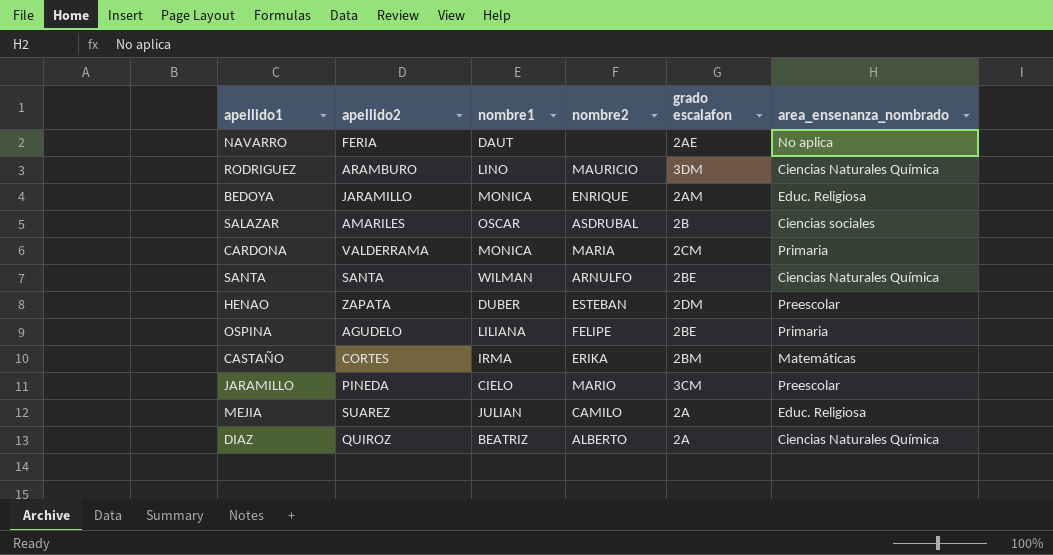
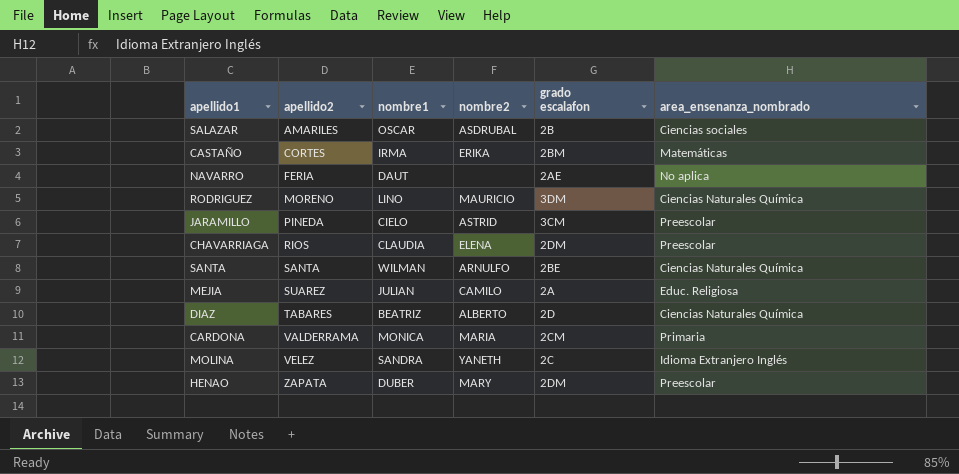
row order: none -> apellido2 ascending
row BEDOYA: JARAMILLO | MONICA | ENRIQUE | 2AM | Educ. Religiosa -> none
row OSPINA: AGUDELO | LILIANA | FELIPE | 2BE | Primaria -> none
RODRIGUEZ | apellido2: ARAMBURO -> MORENO
JARAMILLO | nombre2: MARIO -> ASTRID
row CHAVARRIAGA: none -> RIOS | CLAUDIA | ELENA | 2DM | Preescolar
DIAZ | apellido2: QUIROZ -> TABARES
DIAZ | grado escalafon: 2A -> 2D
row MOLINA: none -> VELEZ | SANDRA | YANETH | 2C | Idioma Extranjero Inglés
HENAO | nombre2: ESTEBAN -> MARY

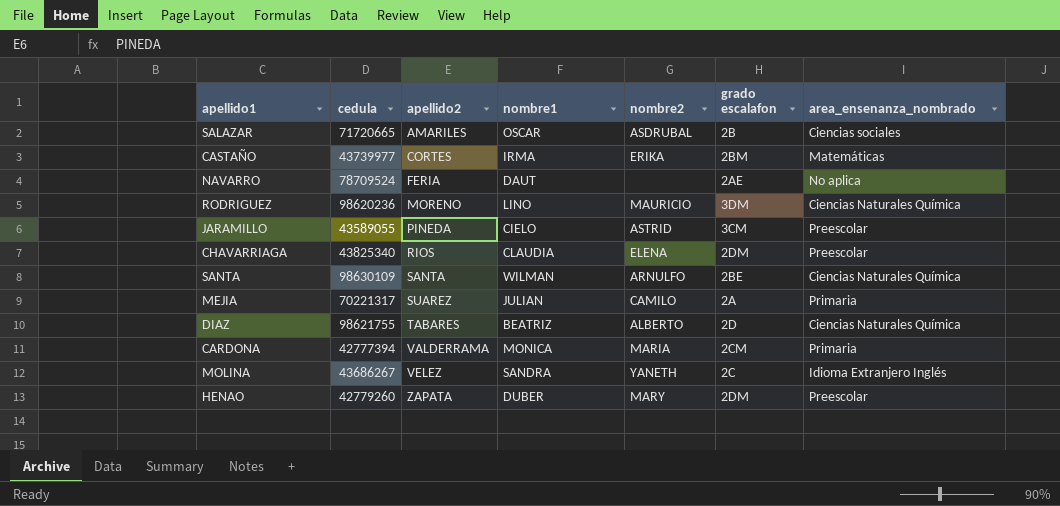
column cedula | position: none -> 2
MEJIA | area_ensenanza_nombrado: Educ. Religiosa -> Primaria

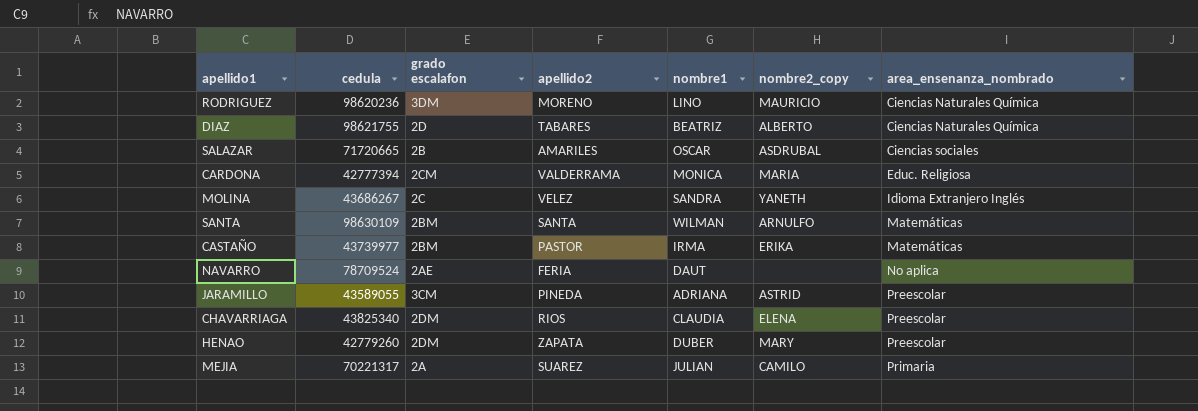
row order: apellido2 ascending -> area_ensenanza_nombrado ascending
column grado escalafon | position: 6 -> 3
column name: nombre2 -> nombre2_copy
CARDONA | area_ensenanza_nombrado: Primaria -> Educ. Religiosa
SANTA | grado escalafon: 2BE -> 2BM
SANTA | area_ensenanza_nombrado: Ciencias Naturales Química -> Matemáticas
CASTAÑO | apellido2: CORTES -> PASTOR
JARAMILLO | nombre1: CIELO -> ADRIANA

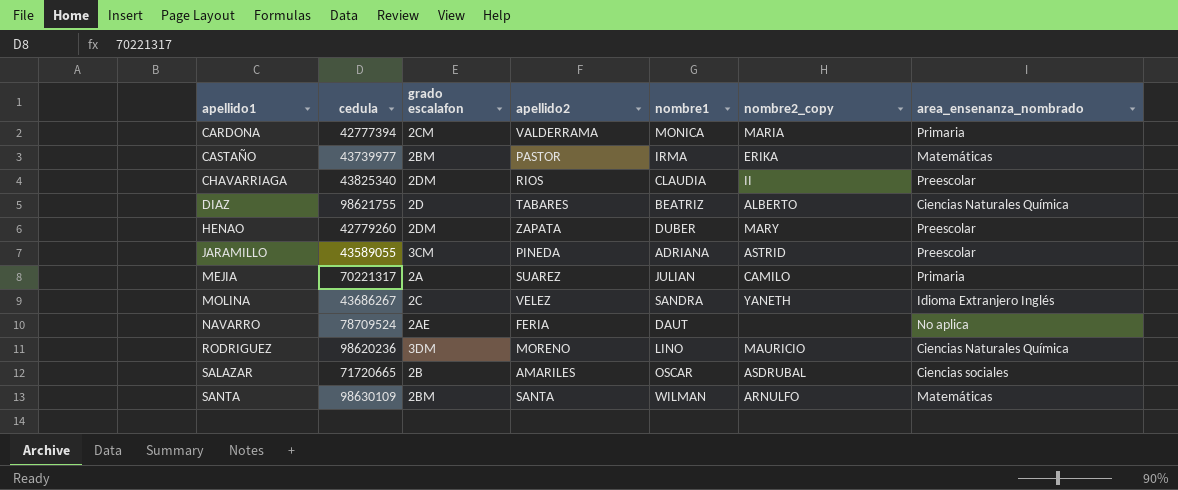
row order: area_ensenanza_nombrado ascending -> apellido1 ascending
CARDONA | area_ensenanza_nombrado: Educ. Religiosa -> Primaria
CHAVARRIAGA | nombre2_copy: ELENA -> II

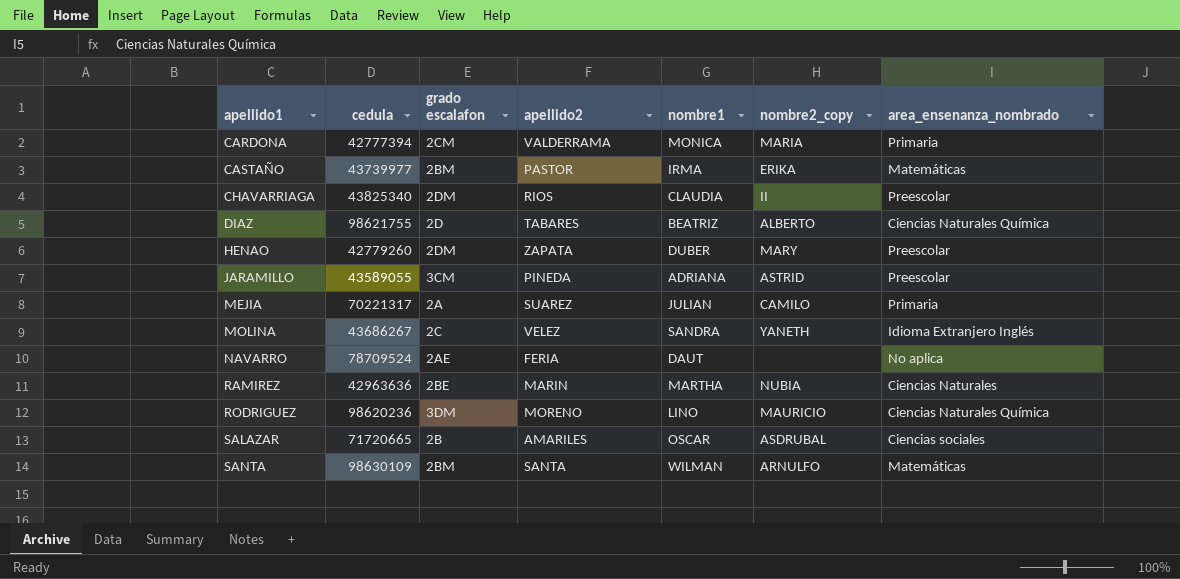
row RAMIREZ: none -> 42963636 | 2BE | MARIN | MARTHA | NUBIA | Ciencias Naturales

